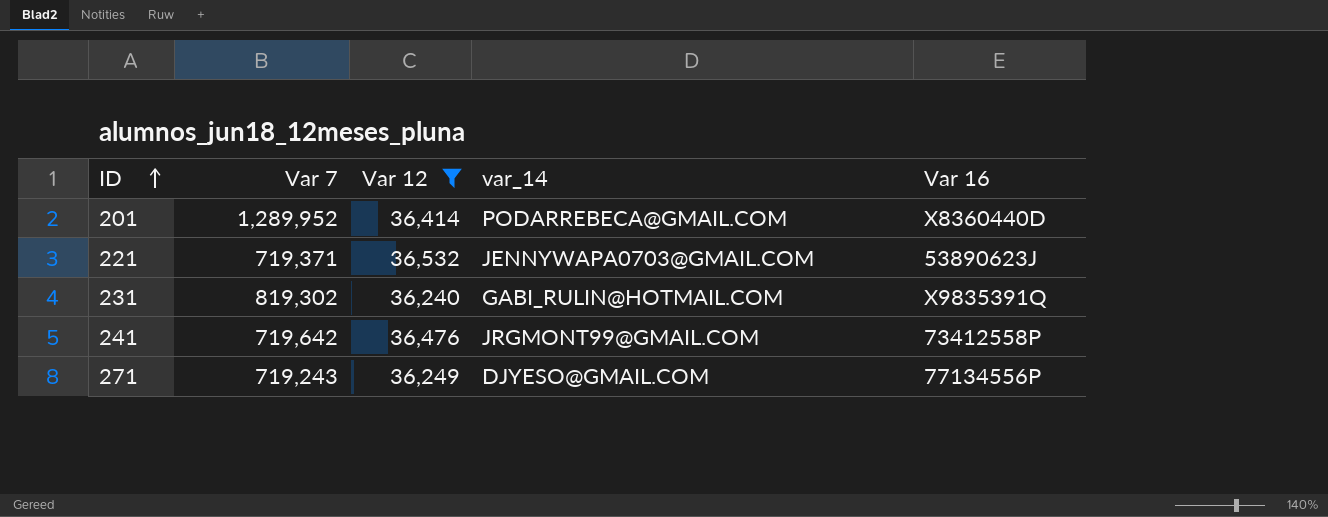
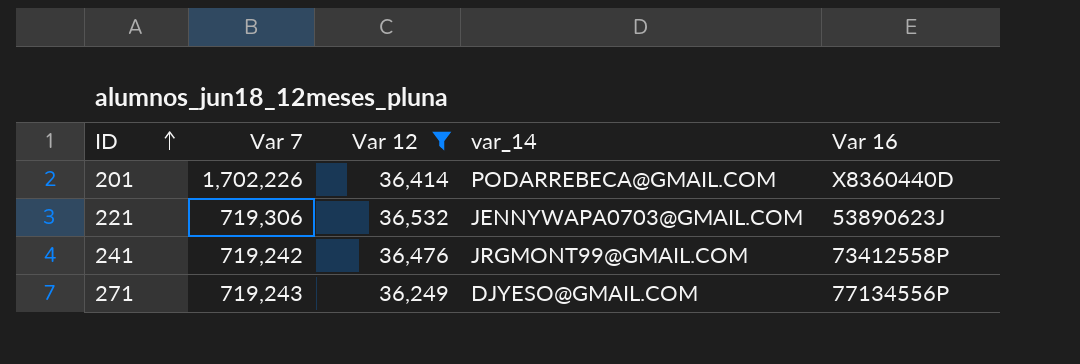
row 231: 819,302 | 36,240 | GABI_RULIN@HOTMAIL.COM | X9835391Q -> none
201 | Var 7: 1,289,952 -> 1,702,226
221 | Var 7: 719,371 -> 719,306
241 | Var 7: 719,642 -> 719,242

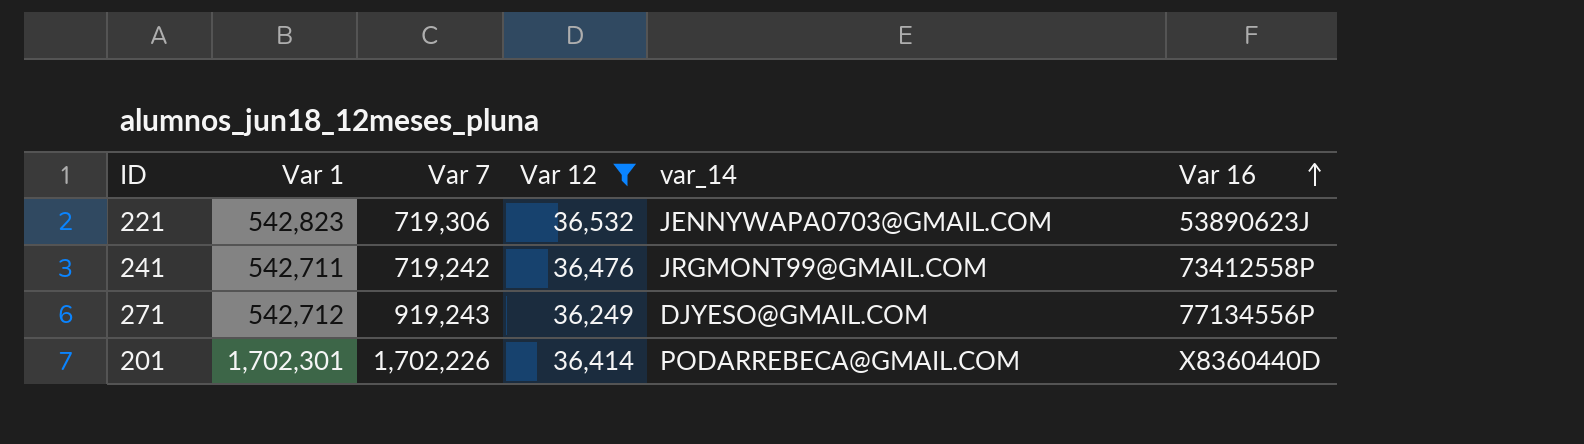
row order: ID ascending -> Var 16 ascending
column Var 1 | position: none -> 2
271 | Var 7: 719,243 -> 919,243

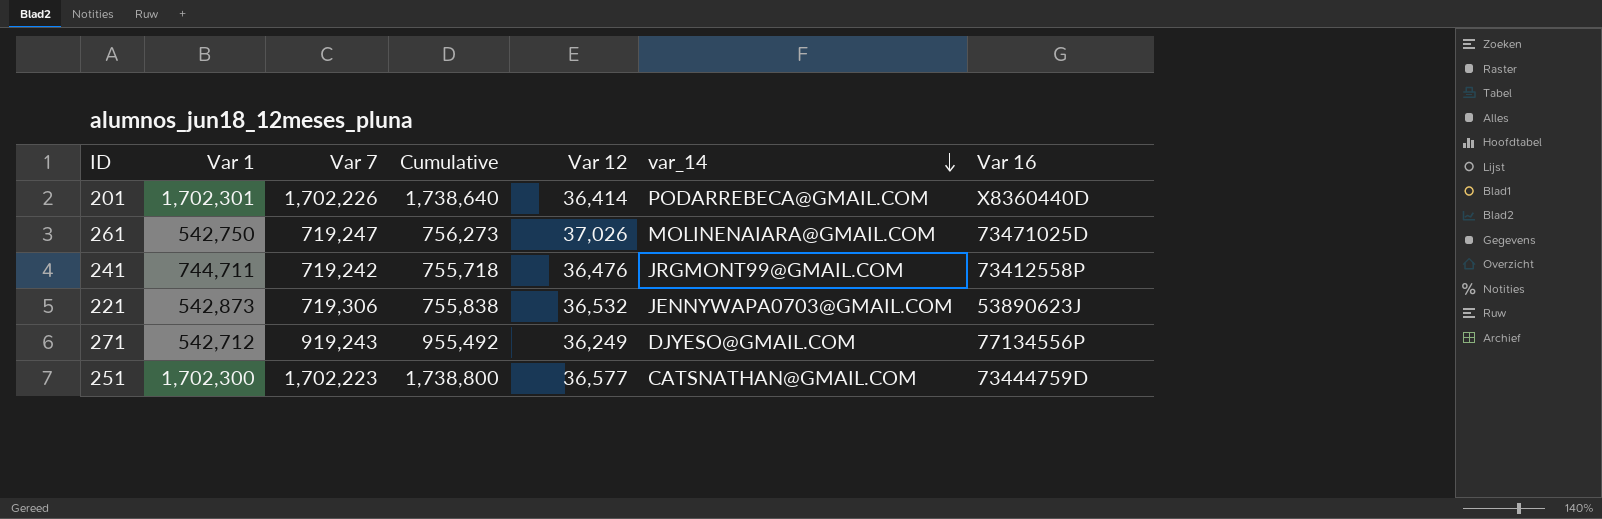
filter: Var 12 <= 36,532 -> none
row order: Var 16 ascending -> var_14 descending
column Cumulative | formula: none -> [Var 7] + [Var 12]
241 | Var 1: 542,711 -> 744,711
221 | Var 1: 542,823 -> 542,873

